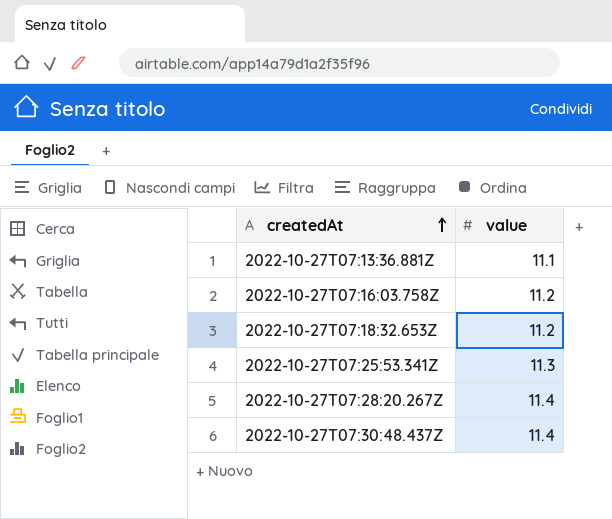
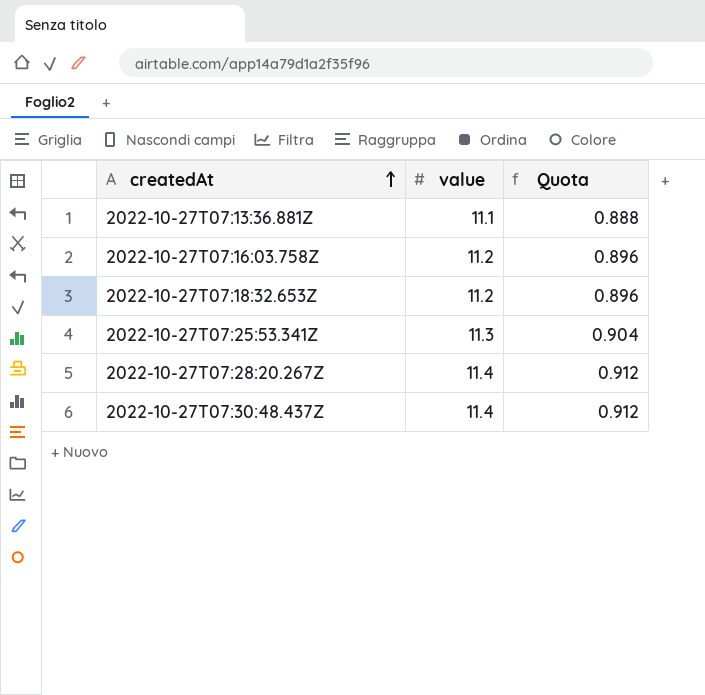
column Quota | formula: none -> [value] * 0.08

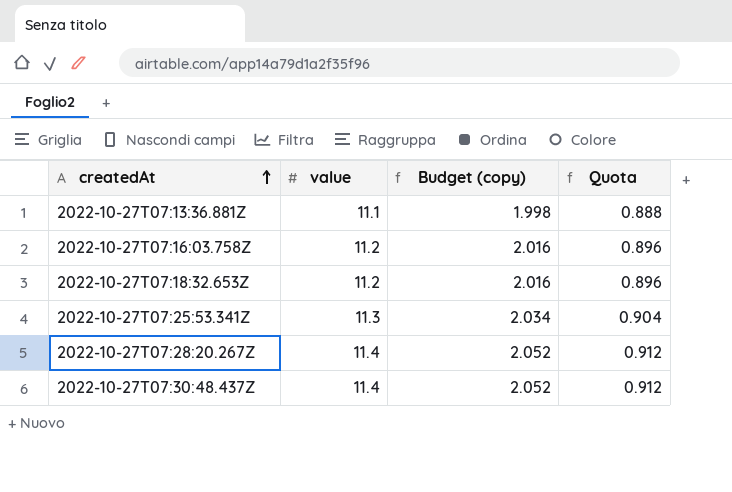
column Budget (copy) | formula: none -> [value] * 0.18

